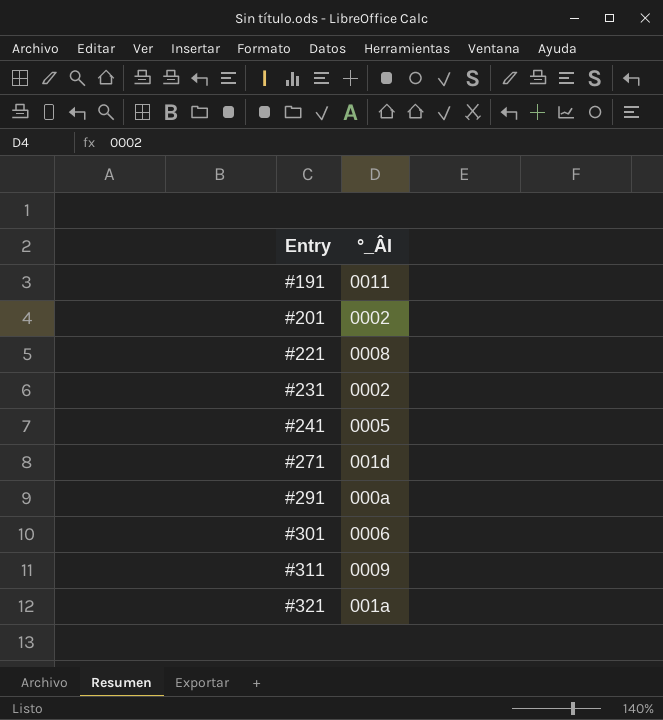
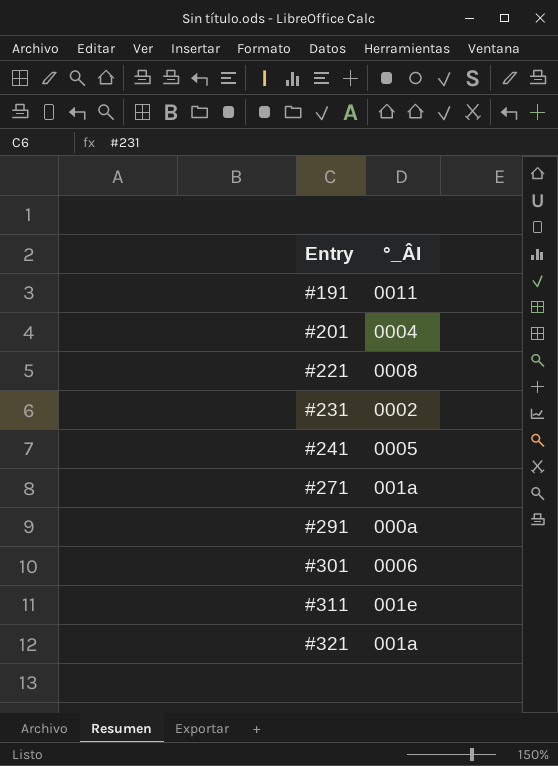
#201 | °_ÂI: 0002 -> 0004
#271 | °_ÂI: 001d -> 001a
#311 | °_ÂI: 0009 -> 001e

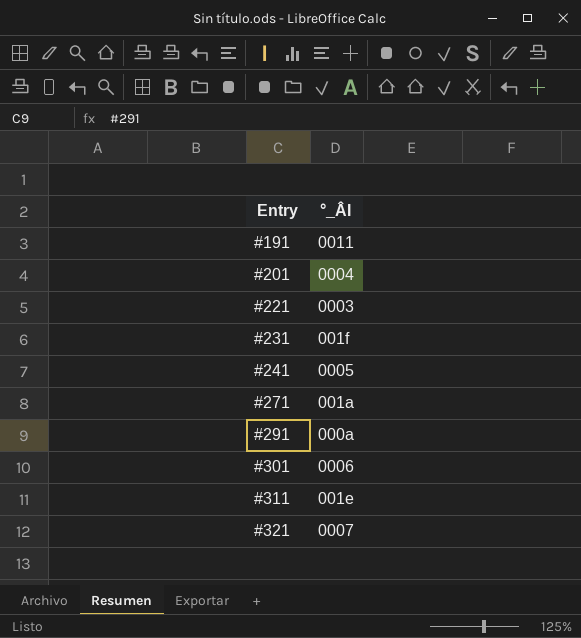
#221 | °_ÂI: 0008 -> 0003
#231 | °_ÂI: 0002 -> 001f
#321 | °_ÂI: 001a -> 0007

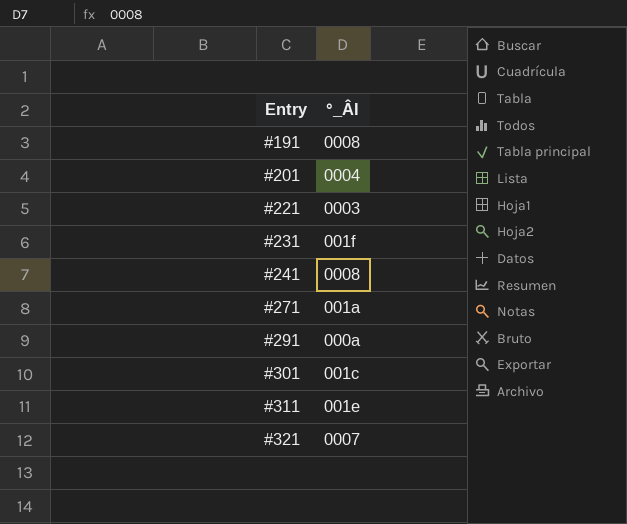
#191 | °_ÂI: 0011 -> 0008
#241 | °_ÂI: 0005 -> 0008
#301 | °_ÂI: 0006 -> 001c

